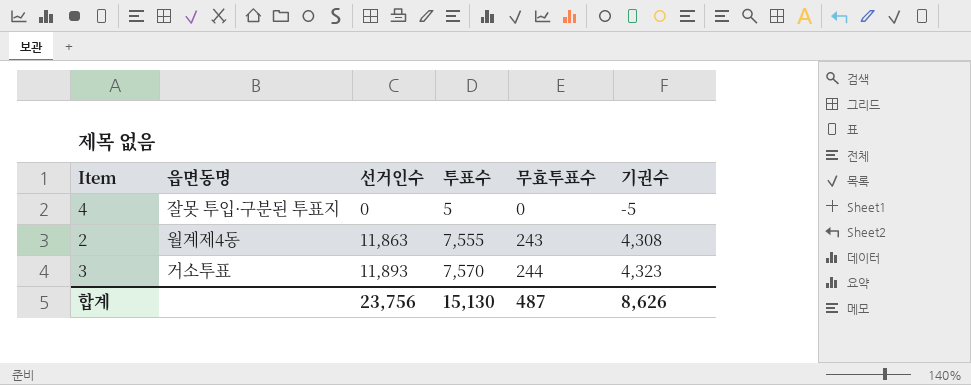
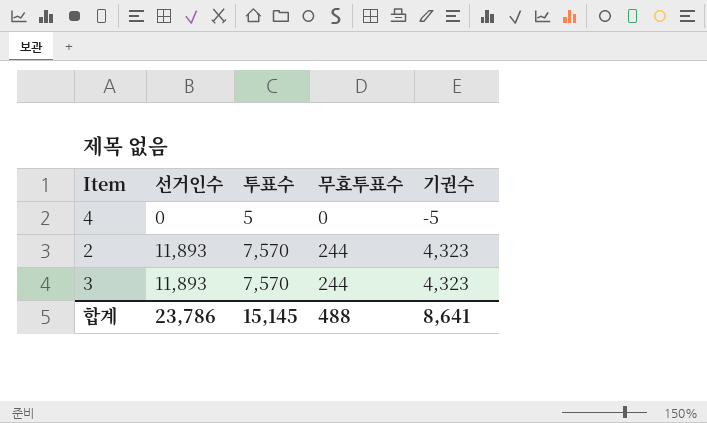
column 읍면동명 | position: 2 -> none
2 | 선거인수: 11,863 -> 11,893
2 | 투표수: 7,555 -> 7,570
2 | 무효투표수: 243 -> 244
2 | 기권수: 4,308 -> 4,323
합계 | 선거인수: 23,756 -> 23,786
합계 | 투표수: 15,130 -> 15,145
합계 | 무효투표수: 487 -> 488
합계 | 기권수: 8,626 -> 8,641

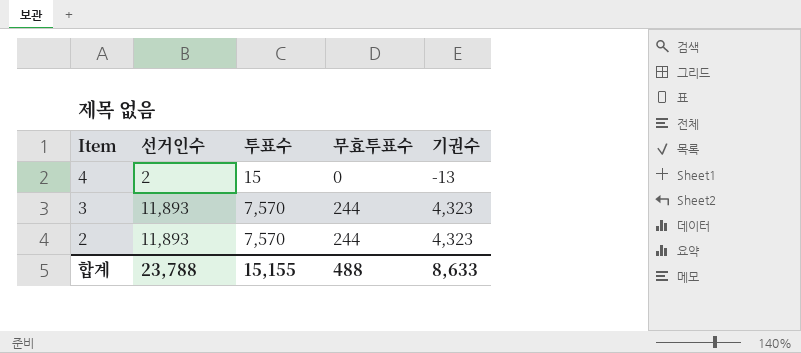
row order: 선거인수 ascending -> Item descending
4 | 선거인수: 0 -> 2
4 | 투표수: 5 -> 15
4 | 기권수: -5 -> -13
합계 | 선거인수: 23,786 -> 23,788
합계 | 투표수: 15,145 -> 15,155
합계 | 기권수: 8,641 -> 8,633

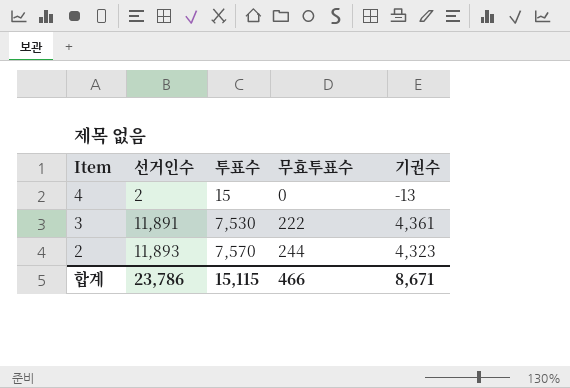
3 | 선거인수: 11,893 -> 11,891
3 | 투표수: 7,570 -> 7,530
3 | 무효투표수: 244 -> 222
3 | 기권수: 4,323 -> 4,361
합계 | 선거인수: 23,788 -> 23,786
합계 | 투표수: 15,155 -> 15,115
합계 | 무효투표수: 488 -> 466
합계 | 기권수: 8,633 -> 8,671

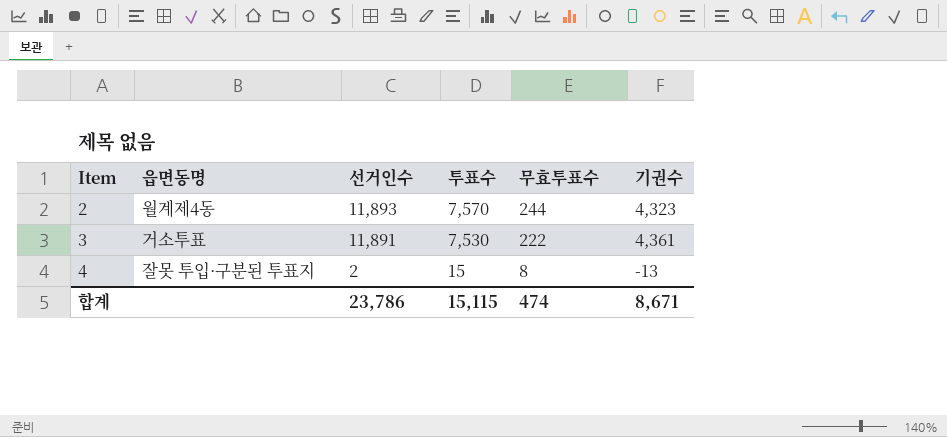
row order: Item descending -> Item ascending
column 읍면동명 | position: none -> 2
4 | 무효투표수: 0 -> 8
합계 | 무효투표수: 466 -> 474

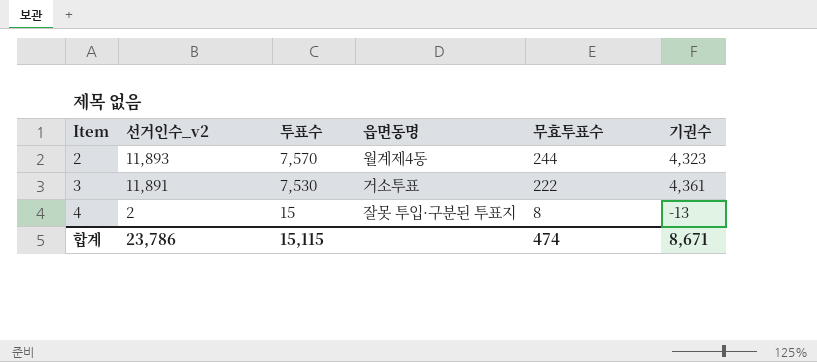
column name: 선거인수 -> 선거인수_v2
column 읍면동명 | position: 2 -> 4

